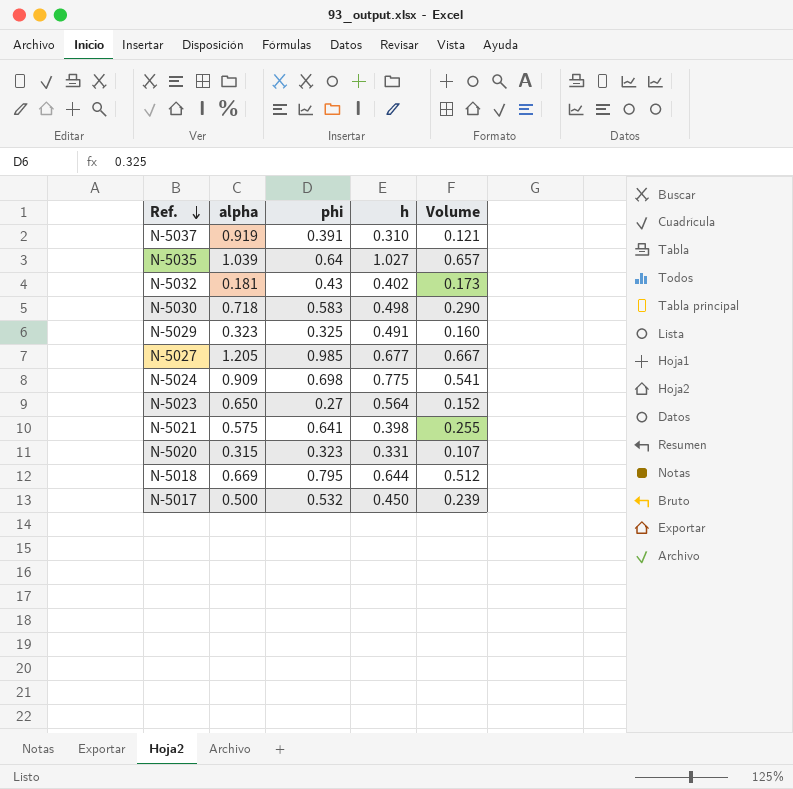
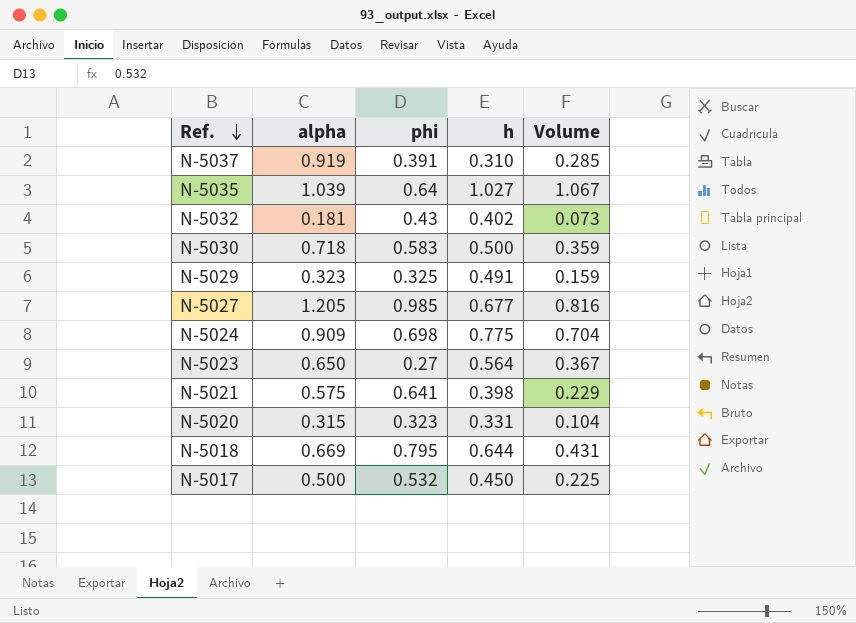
column Volume | formula: [phi] * [h] -> [alpha] * [h]
N-5030 | h: 0.498 -> 0.500

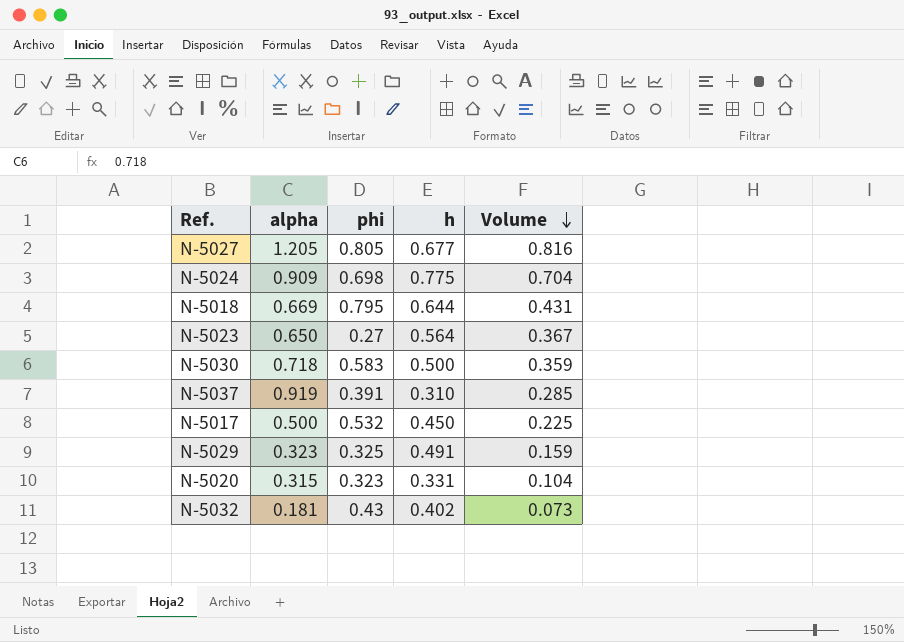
row order: Ref. descending -> Volume descending
row N-5035: 1.039 | 0.64 | 1.027 | 1.067 -> none
row N-5021: 0.575 | 0.641 | 0.398 | 0.229 -> none
N-5027 | phi: 0.985 -> 0.805

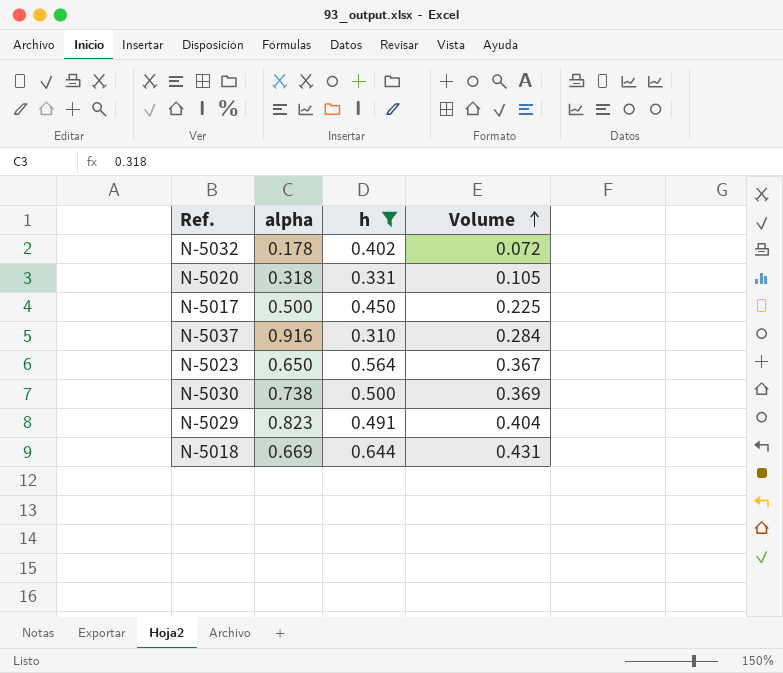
filter: none -> h <= 0.644
row order: Volume descending -> Volume ascending
column phi | position: 3 -> none
N-5032 | alpha: 0.181 -> 0.178
N-5032 | Volume: 0.073 -> 0.072
N-5020 | alpha: 0.315 -> 0.318
N-5020 | Volume: 0.104 -> 0.105
N-5037 | alpha: 0.919 -> 0.916
N-5037 | Volume: 0.285 -> 0.284
N-5030 | alpha: 0.718 -> 0.738
N-5030 | Volume: 0.359 -> 0.369
N-5029 | alpha: 0.323 -> 0.823
N-5029 | Volume: 0.159 -> 0.404

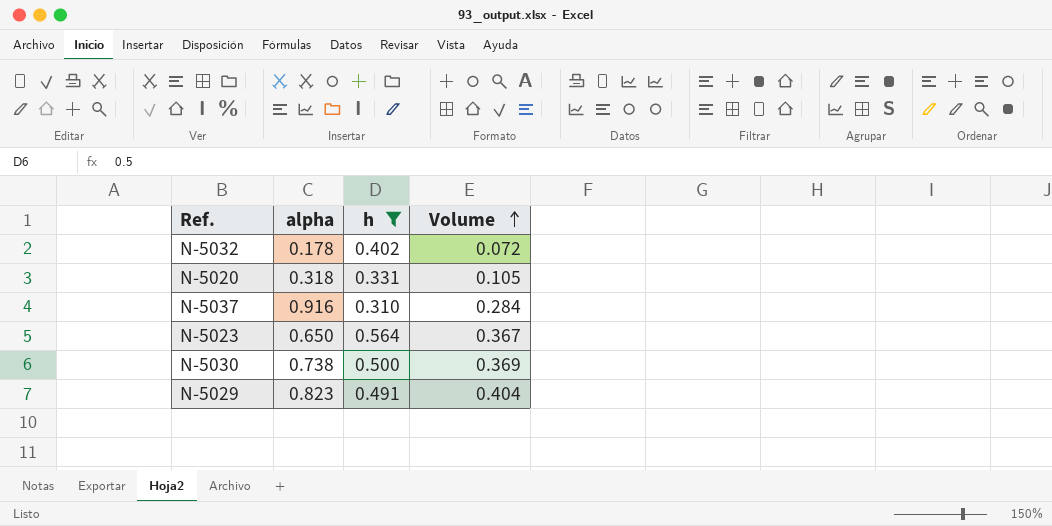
row N-5017: 0.500 | 0.450 | 0.225 -> none
row N-5018: 0.669 | 0.644 | 0.431 -> none

